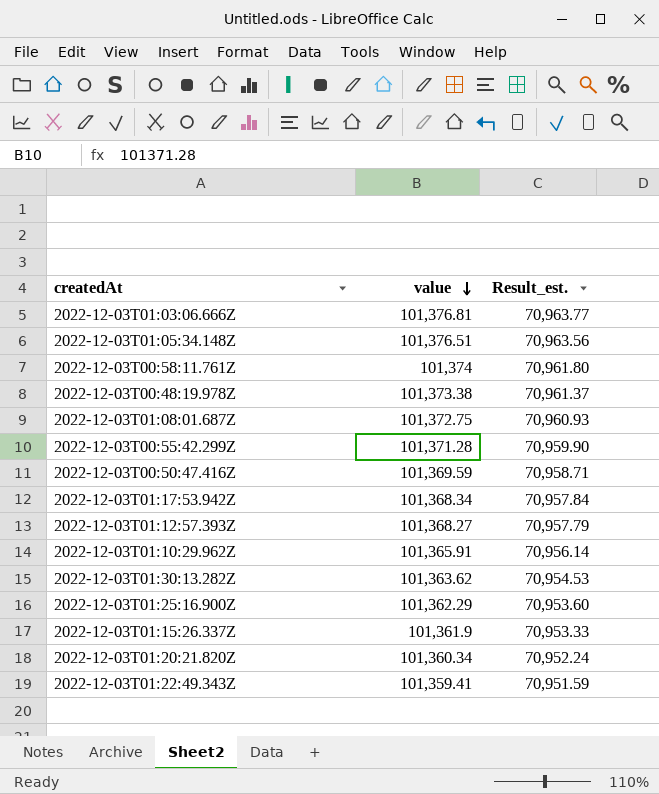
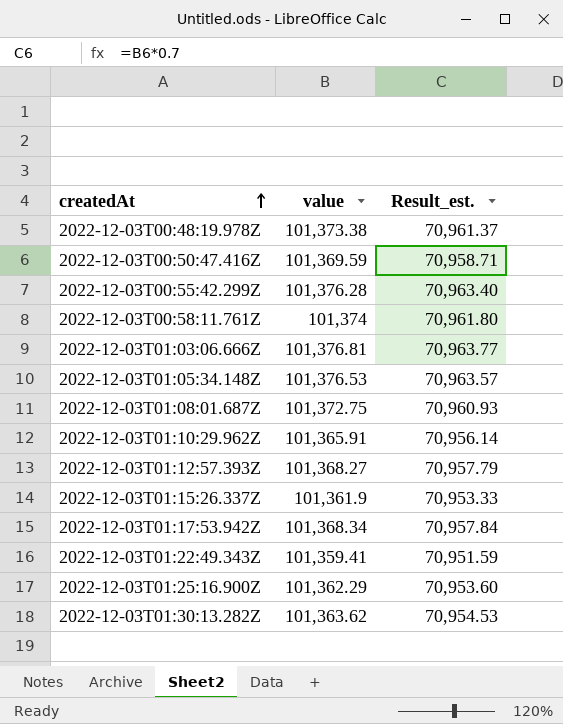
row order: value descending -> createdAt ascending
row 2022-12-03T01:20:21.820Z: 101,360.34 | 70,952.24 -> none
2022-12-03T00:55:42.299Z | value: 101,371.28 -> 101,376.28
2022-12-03T00:55:42.299Z | Result_est.: 70,959.90 -> 70,963.40
2022-12-03T01:05:34.148Z | value: 101,376.51 -> 101,376.53
2022-12-03T01:05:34.148Z | Result_est.: 70,963.56 -> 70,963.57

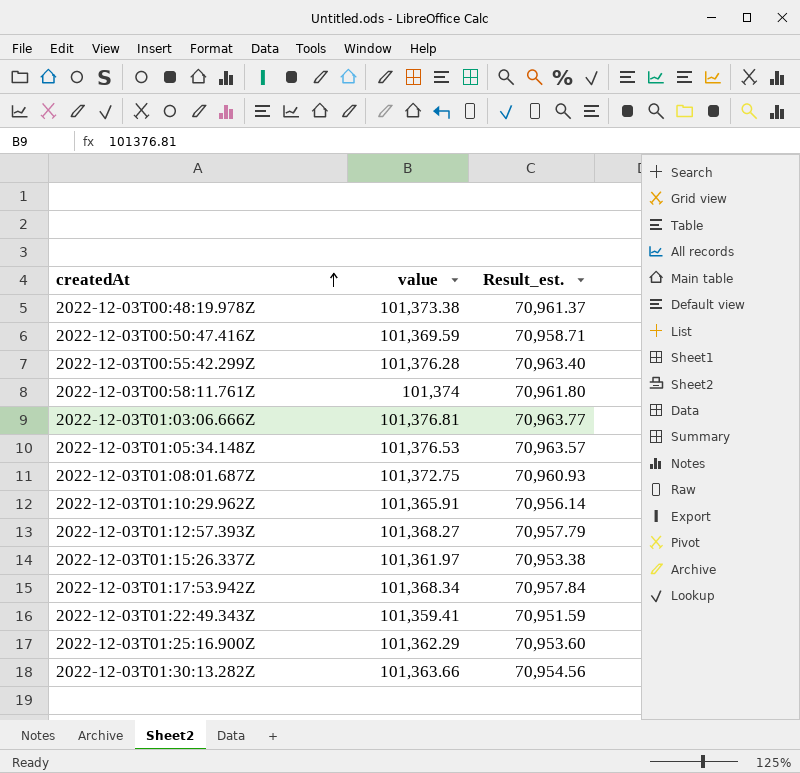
2022-12-03T01:15:26.337Z | value: 101,361.9 -> 101,361.97
2022-12-03T01:15:26.337Z | Result_est.: 70,953.33 -> 70,953.38
2022-12-03T01:30:13.282Z | value: 101,363.62 -> 101,363.66
2022-12-03T01:30:13.282Z | Result_est.: 70,954.53 -> 70,954.56

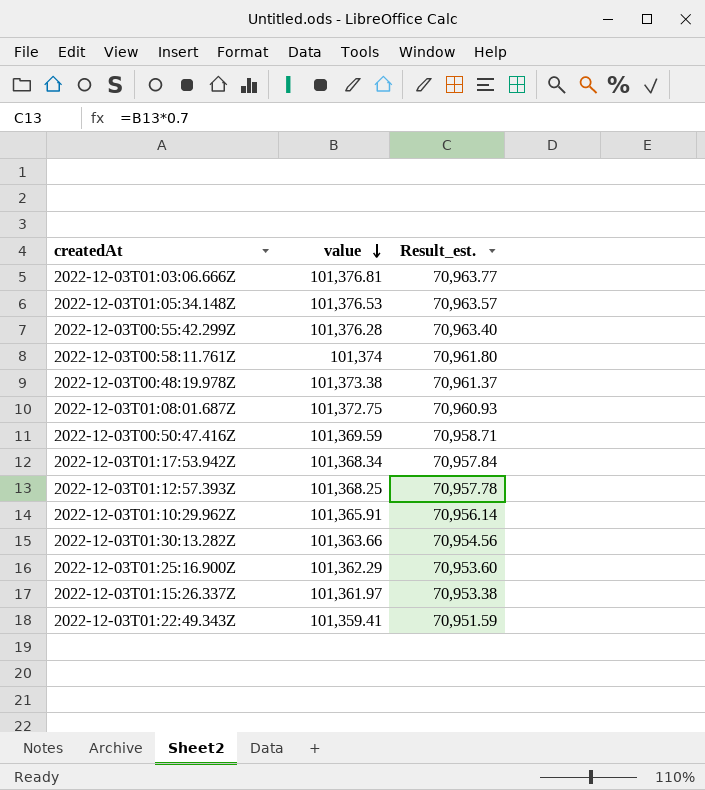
row order: createdAt ascending -> value descending
2022-12-03T01:12:57.393Z | value: 101,368.27 -> 101,368.25
2022-12-03T01:12:57.393Z | Result_est.: 70,957.79 -> 70,957.78

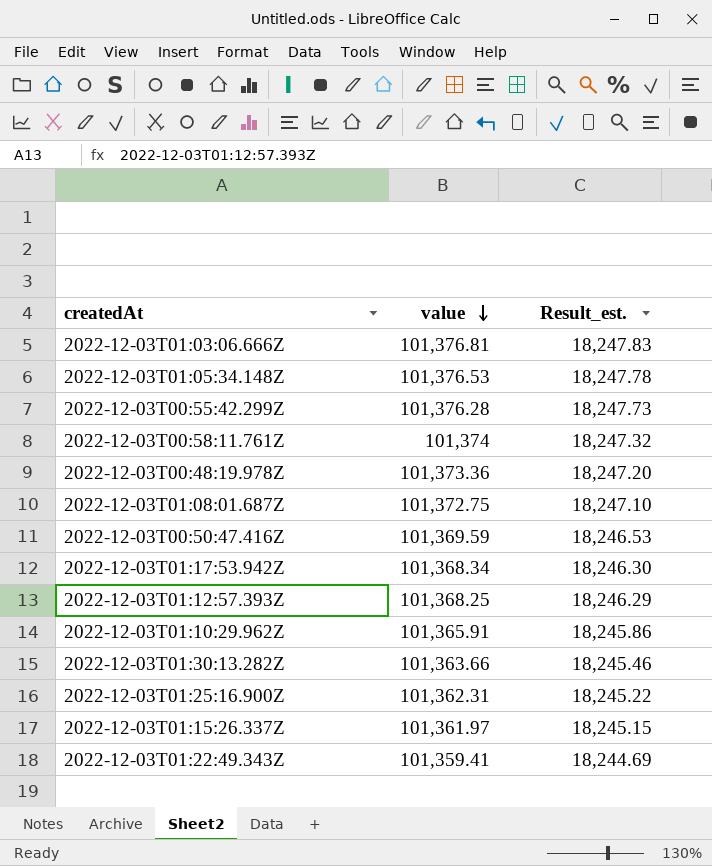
column Result_est. | formula: [value] * 0.7 -> [value] * 0.18
2022-12-03T00:48:19.978Z | value: 101,373.38 -> 101,373.36
2022-12-03T01:25:16.900Z | value: 101,362.29 -> 101,362.31

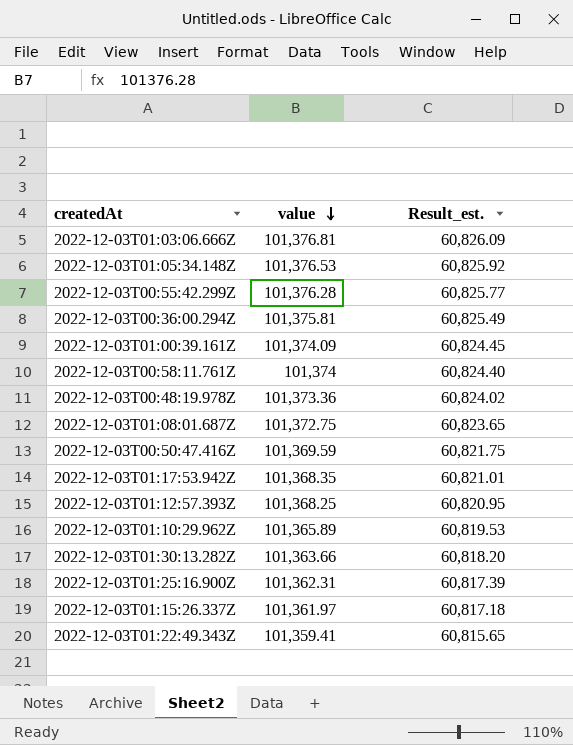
column Result_est. | formula: [value] * 0.18 -> [value] * 0.6
row 2022-12-03T00:36:00.294Z: none -> 101,375.81 | 60,825.49
row 2022-12-03T01:00:39.161Z: none -> 101,374.09 | 60,824.45
2022-12-03T01:17:53.942Z | value: 101,368.34 -> 101,368.35
2022-12-03T01:10:29.962Z | value: 101,365.91 -> 101,365.89

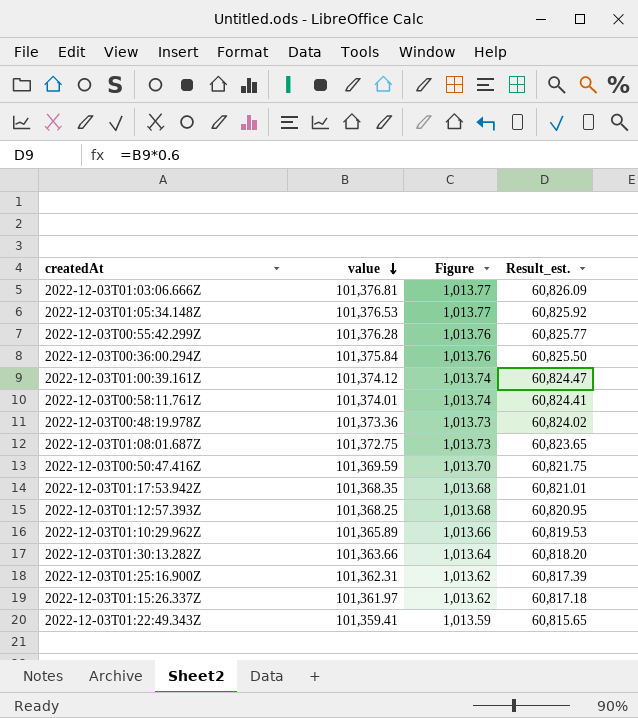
column Figure | formula: none -> [value] * 0.01
2022-12-03T00:36:00.294Z | value: 101,375.81 -> 101,375.84
2022-12-03T00:36:00.294Z | Result_est.: 60,825.49 -> 60,825.50
2022-12-03T01:00:39.161Z | value: 101,374.09 -> 101,374.12
2022-12-03T01:00:39.161Z | Result_est.: 60,824.45 -> 60,824.47
2022-12-03T00:58:11.761Z | value: 101,374 -> 101,374.01
2022-12-03T00:58:11.761Z | Result_est.: 60,824.40 -> 60,824.41

